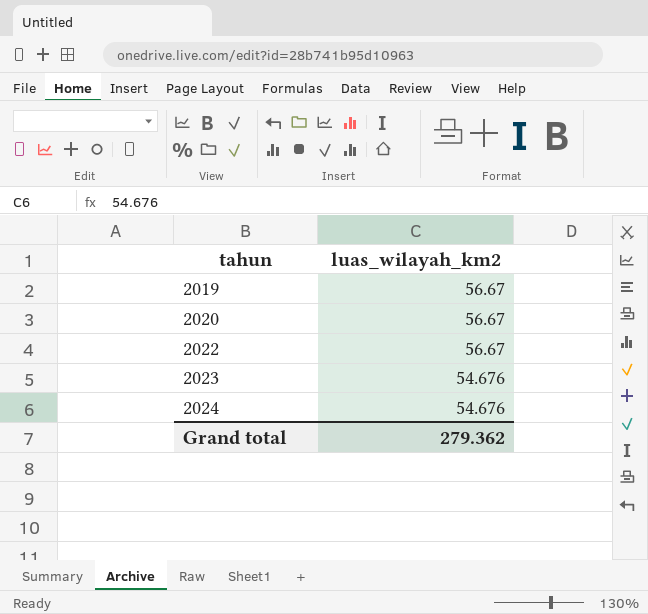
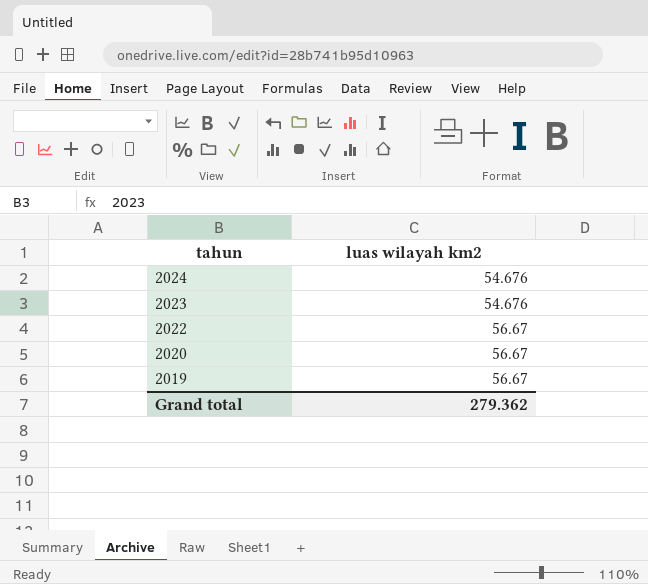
row order: tahun ascending -> tahun descending
column name: luas_wilayah_km2 -> luas wilayah km2

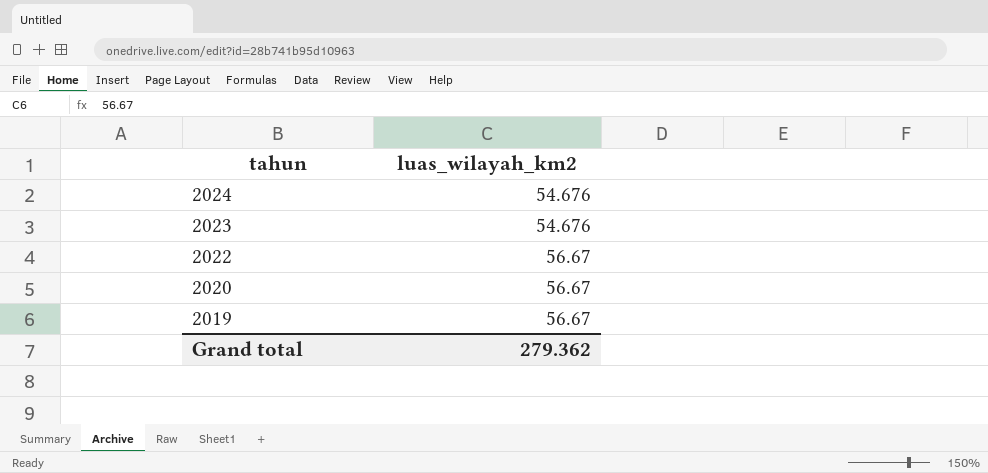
column name: luas wilayah km2 -> luas_wilayah_km2

